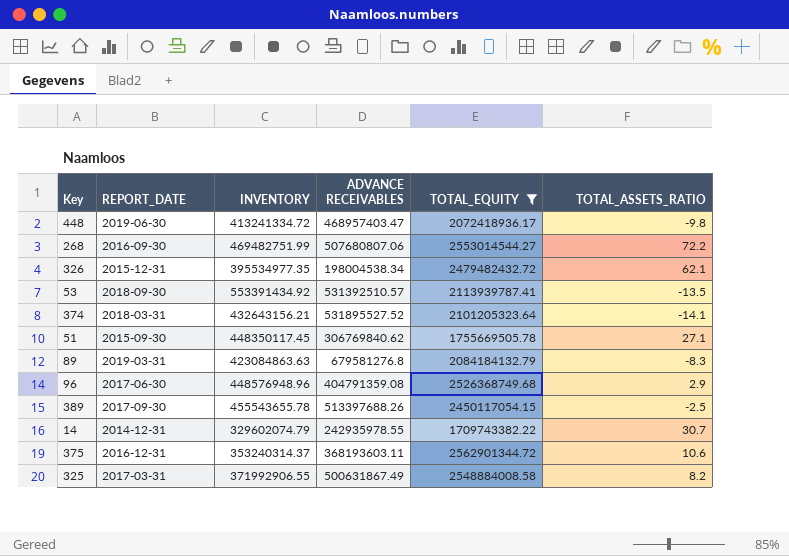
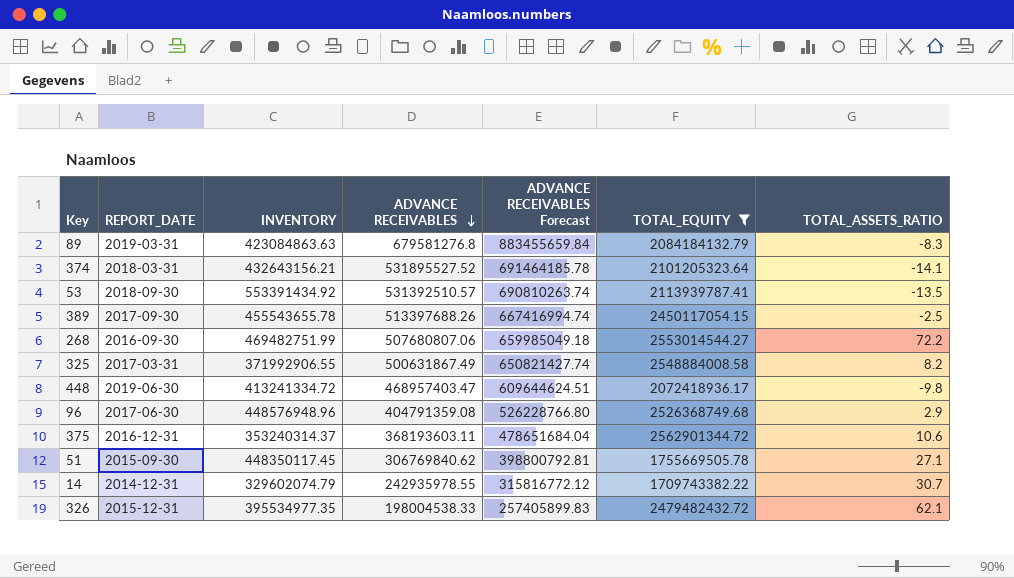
row order: none -> ADVANCE RECEIVABLES descending
column ADVANCE RECEIVABLES Forecast | formula: none -> [ADVANCE RECEIVABLES] * 1.3
326 | ADVANCE RECEIVABLES: 198004538.34 -> 198004538.33

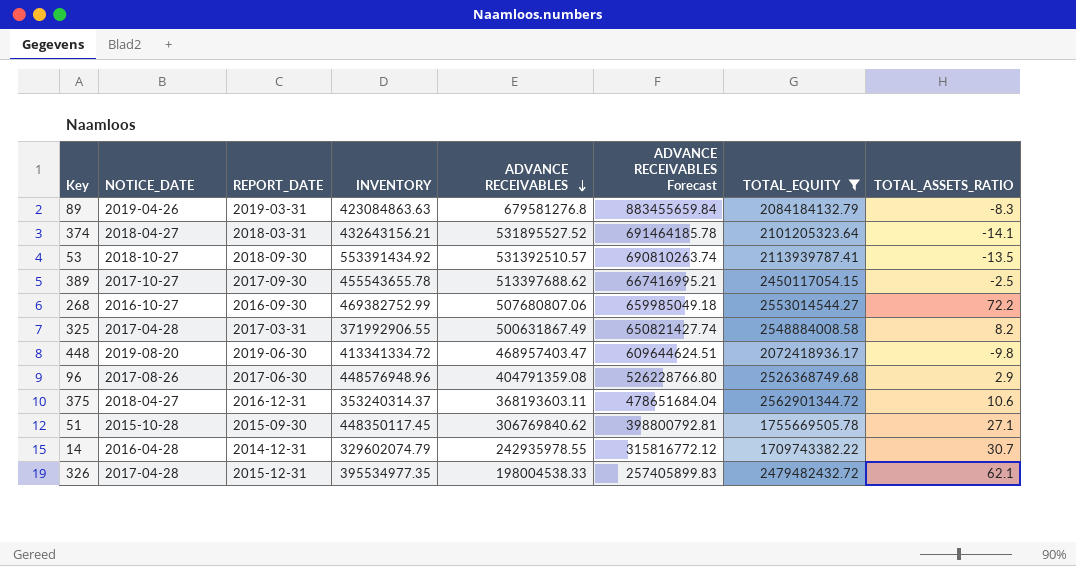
column NOTICE_DATE | position: none -> 2
389 | ADVANCE RECEIVABLES: 513397688.26 -> 513397688.62
389 | ADVANCE RECEIVABLES Forecast: 667416994.74 -> 667416995.21
268 | INVENTORY: 469482751.99 -> 469382752.99
448 | INVENTORY: 413241334.72 -> 413341334.72

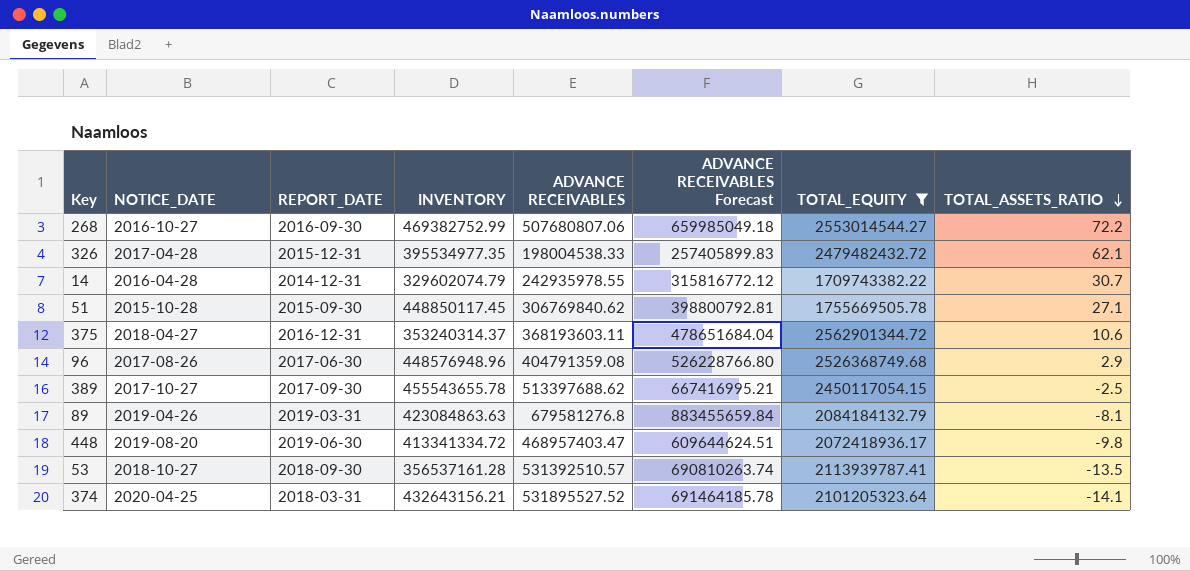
row order: ADVANCE RECEIVABLES descending -> TOTAL_ASSETS_RATIO descending
row 325: 2017-04-28 | 2017-03-31 | 371992906.55 | 500631867.49 | 650821427.74 | 2548884008.58 | 8.2 -> none
51 | INVENTORY: 448350117.45 -> 448850117.45
89 | TOTAL_ASSETS_RATIO: -8.3 -> -8.1
53 | INVENTORY: 553391434.92 -> 356537161.28
374 | NOTICE_DATE: 2018-04-27 -> 2020-04-25

